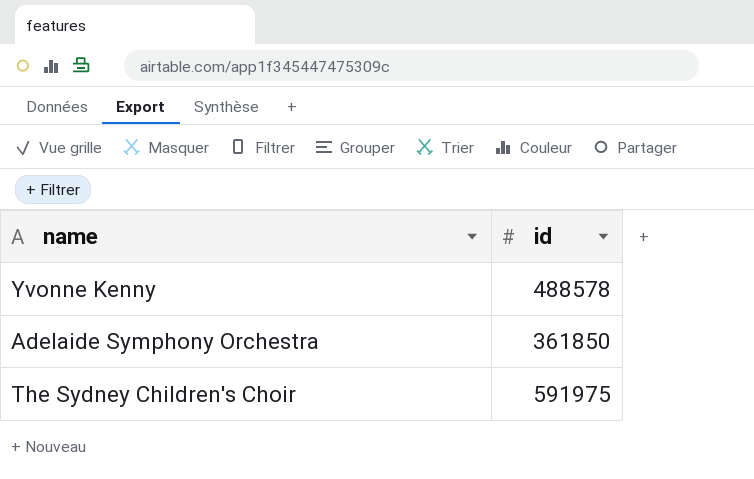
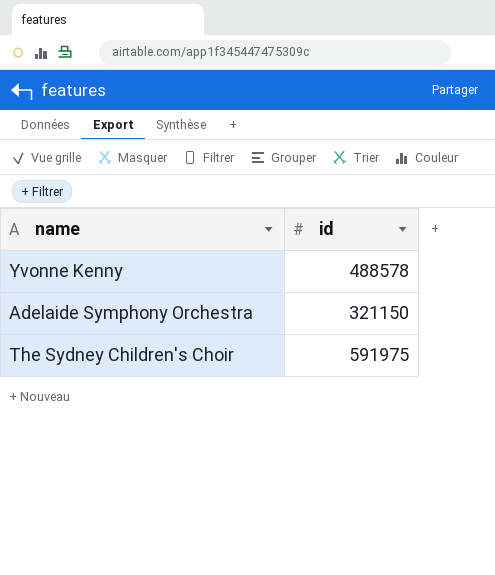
Adelaide Symphony Orchestra | id: 361850 -> 321150

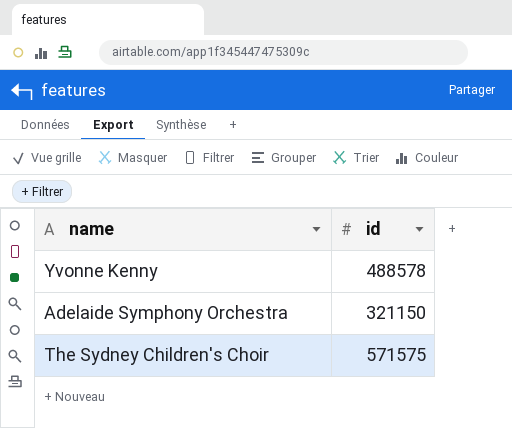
The Sydney Children's Choir | id: 591975 -> 571575

